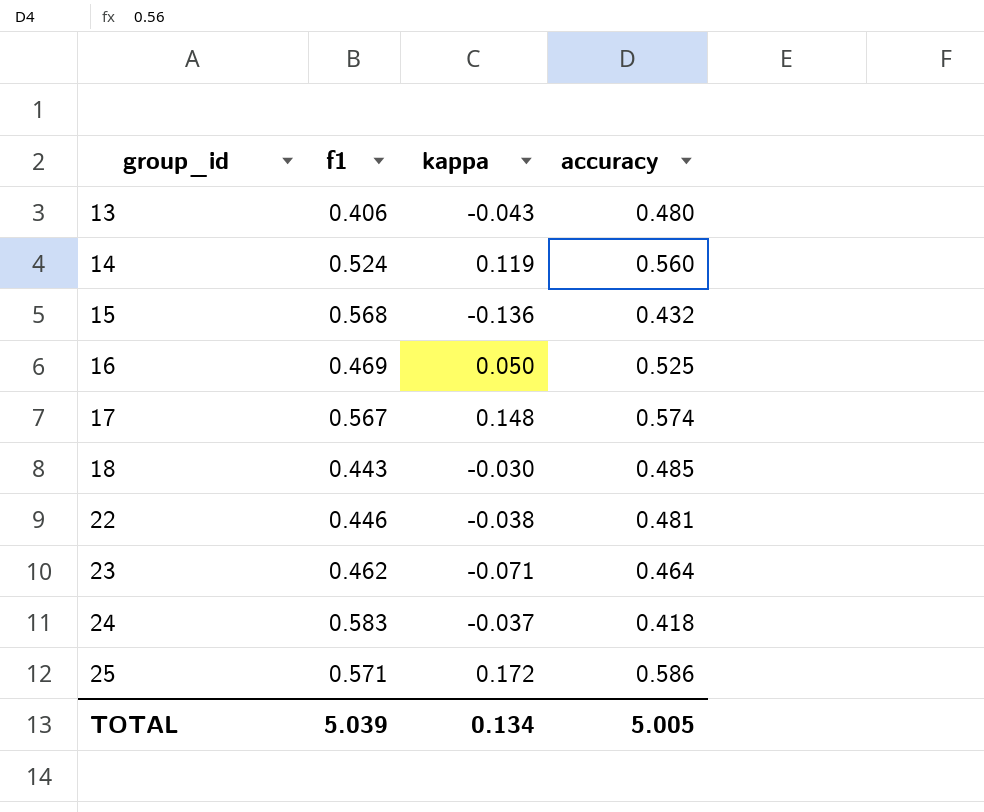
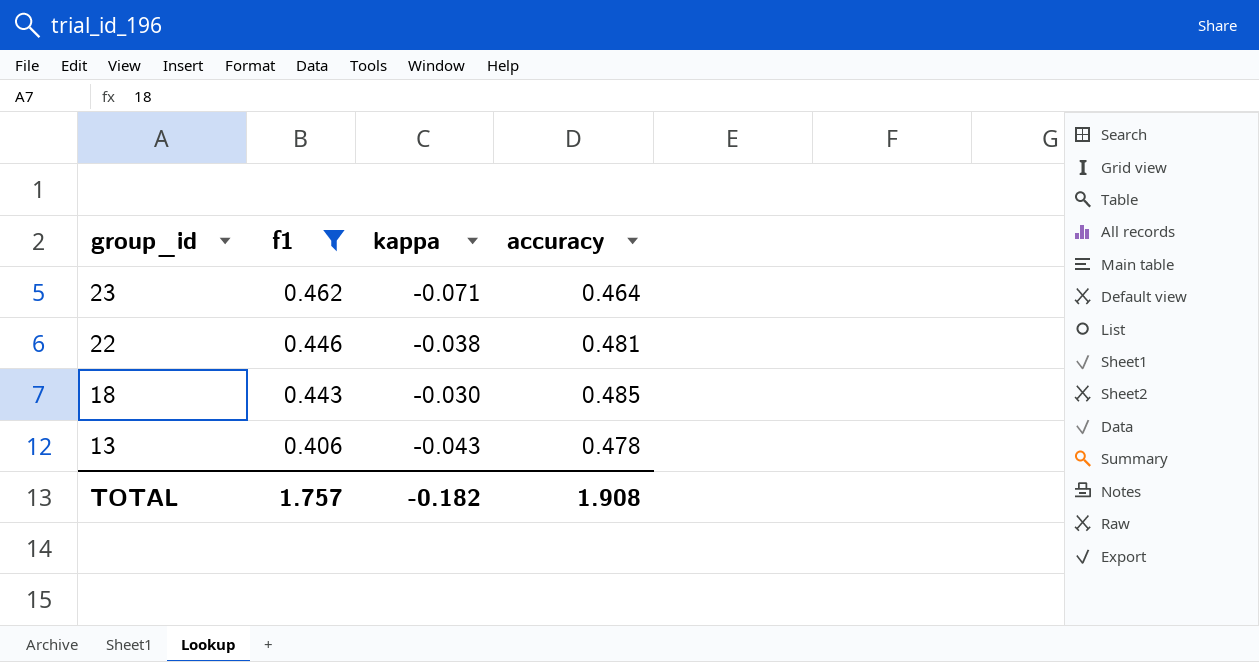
filter: none -> f1 <= 0.462
row order: group_id ascending -> group_id descending
13 | accuracy: 0.480 -> 0.478
TOTAL | f1: 5.039 -> 1.757
TOTAL | kappa: 0.134 -> -0.182
TOTAL | accuracy: 5.005 -> 1.908

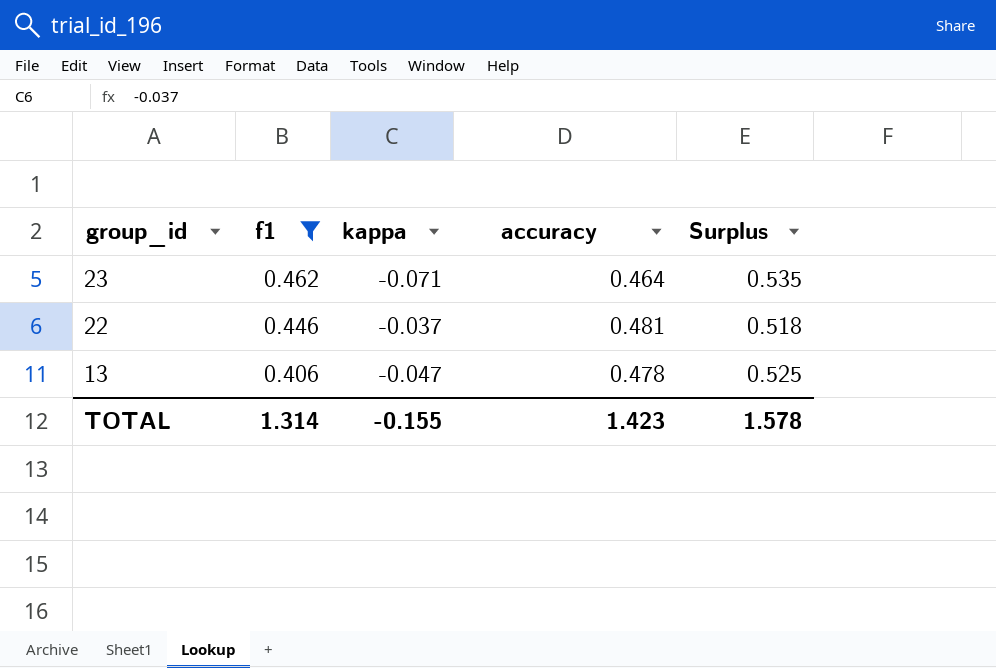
column Surplus | formula: none -> [accuracy] - [kappa]
row 18: 0.443 | -0.030 | 0.485 -> none
22 | kappa: -0.038 -> -0.037
13 | kappa: -0.043 -> -0.047
TOTAL | f1: 1.757 -> 1.314
TOTAL | kappa: -0.182 -> -0.155
TOTAL | accuracy: 1.908 -> 1.423

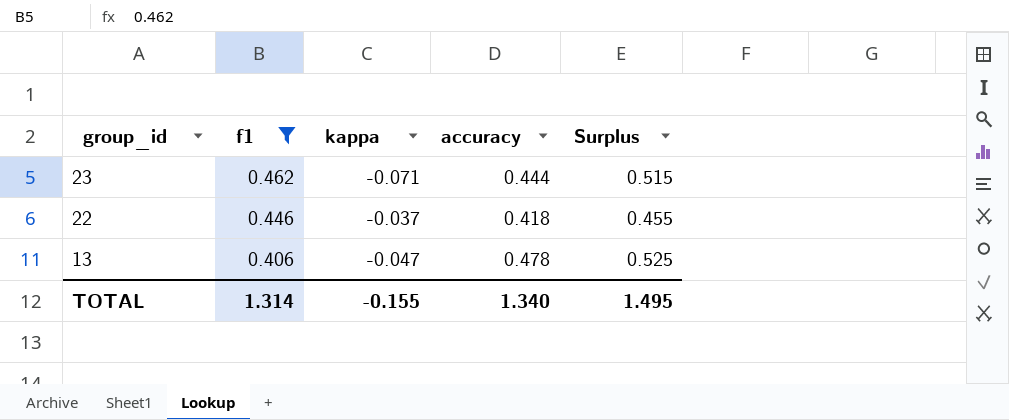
23 | accuracy: 0.464 -> 0.444
23 | Surplus: 0.535 -> 0.515
22 | accuracy: 0.481 -> 0.418
22 | Surplus: 0.518 -> 0.455
TOTAL | accuracy: 1.423 -> 1.340
TOTAL | Surplus: 1.578 -> 1.495

